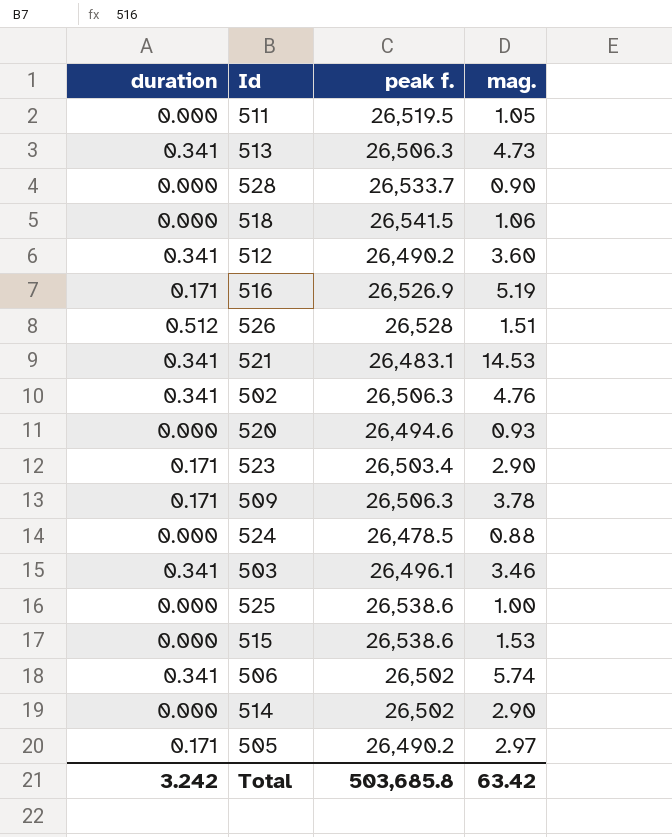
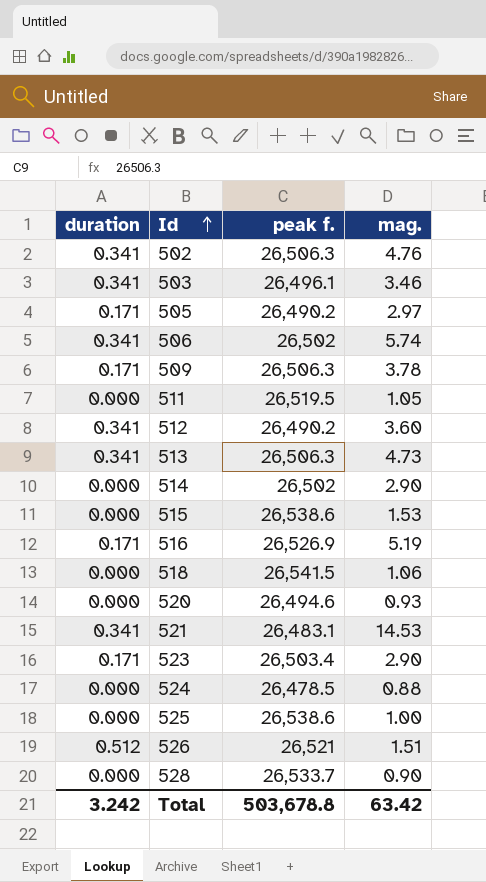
row order: none -> Id ascending
526 | peak f.: 26,528 -> 26,521
Total | peak f.: 503,685.8 -> 503,678.8

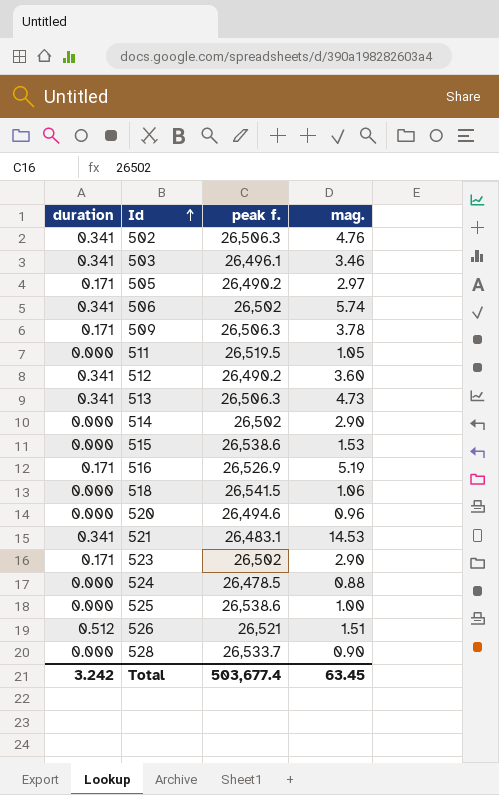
520 | mag.: 0.93 -> 0.96
523 | peak f.: 26,503.4 -> 26,502
Total | peak f.: 503,678.8 -> 503,677.4
Total | mag.: 63.42 -> 63.45

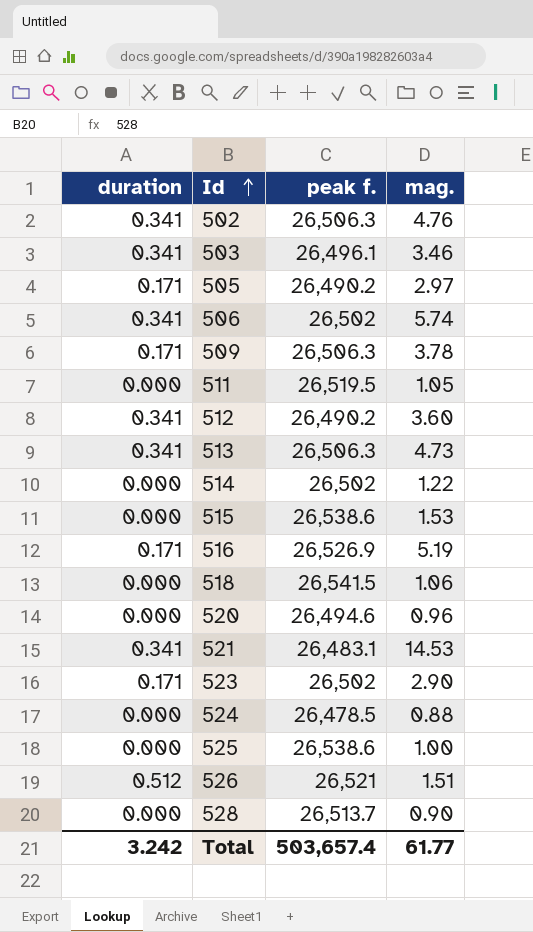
514 | mag.: 2.90 -> 1.22
528 | peak f.: 26,533.7 -> 26,513.7
Total | peak f.: 503,677.4 -> 503,657.4
Total | mag.: 63.45 -> 61.77

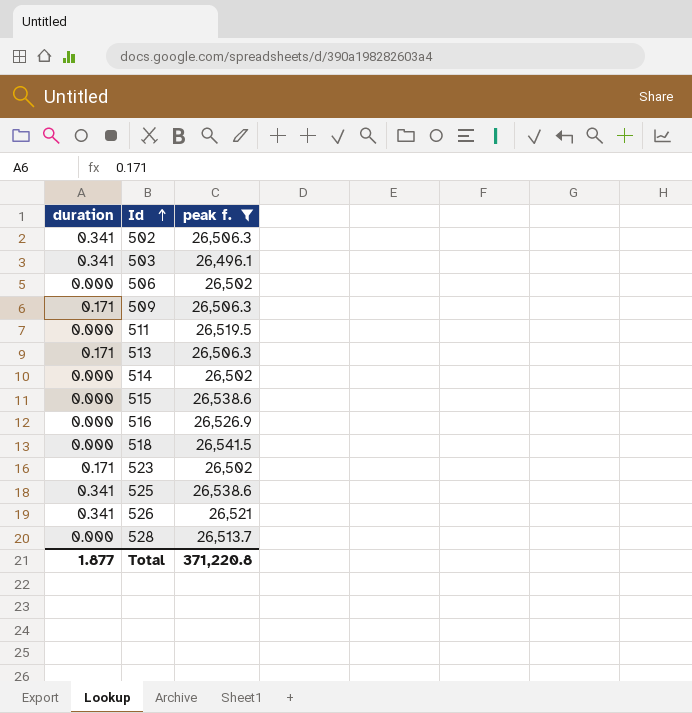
filter: none -> peak f. >= 26,496.1
column mag. | position: 4 -> none
506 | duration: 0.341 -> 0.000
513 | duration: 0.341 -> 0.171
516 | duration: 0.171 -> 0.000
525 | duration: 0.000 -> 0.341
526 | duration: 0.512 -> 0.341
Total | duration: 3.242 -> 1.877
Total | peak f.: 503,657.4 -> 371,220.8

